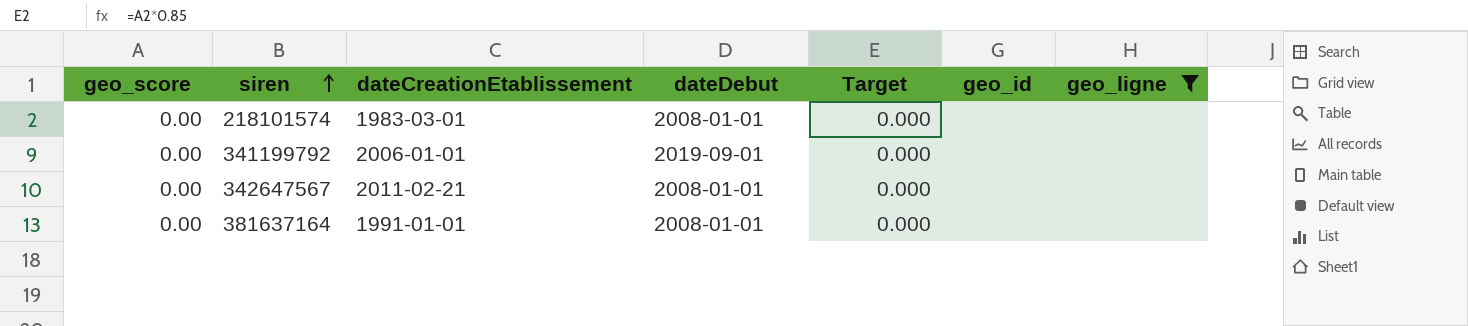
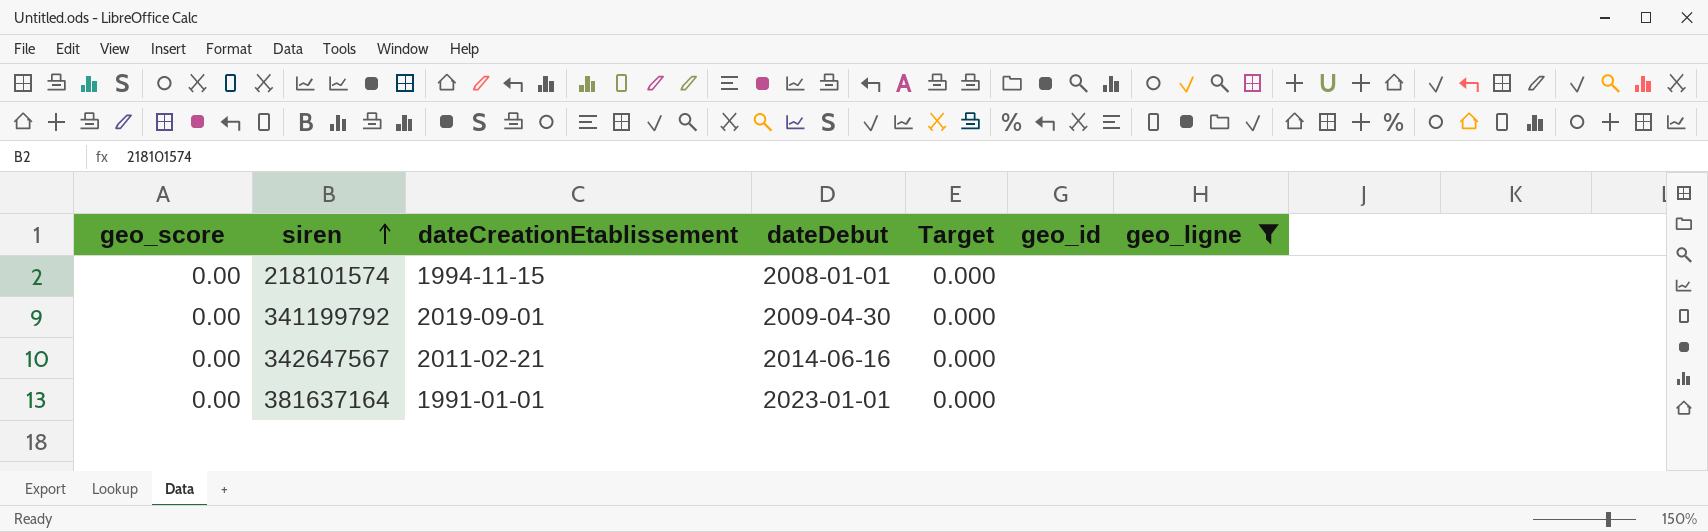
218101574 | dateCreationEtablissement: 1983-03-01 -> 1994-11-15
341199792 | dateCreationEtablissement: 2006-01-01 -> 2019-09-01
341199792 | dateDebut: 2019-09-01 -> 2009-04-30
342647567 | dateDebut: 2008-01-01 -> 2014-06-16
381637164 | dateDebut: 2008-01-01 -> 2023-01-01

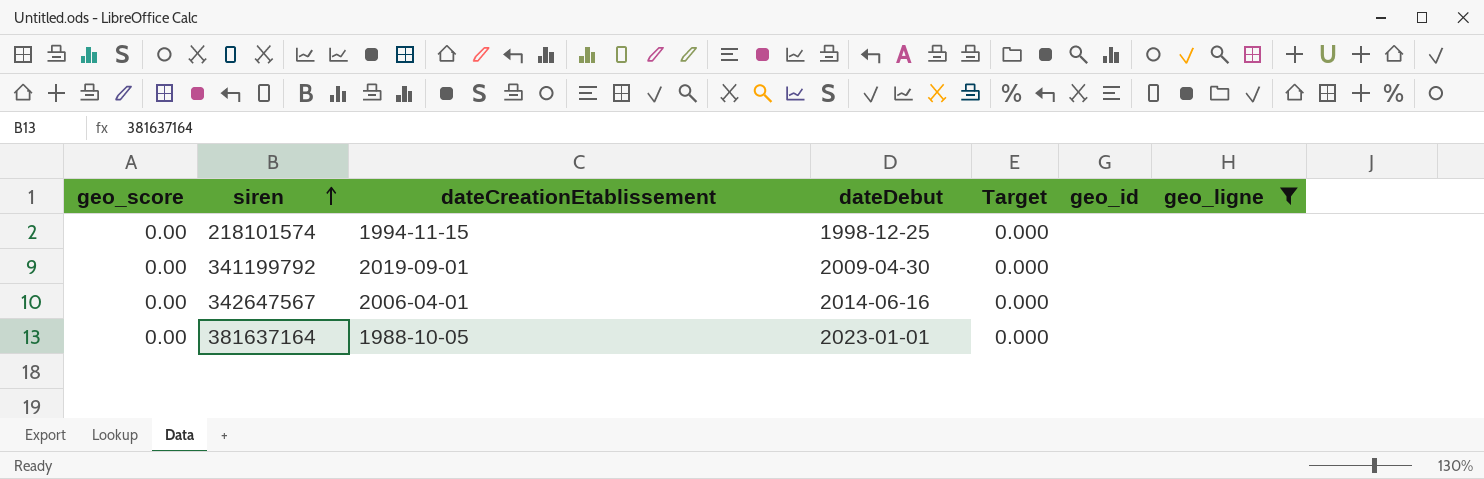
218101574 | dateDebut: 2008-01-01 -> 1998-12-25
342647567 | dateCreationEtablissement: 2011-02-21 -> 2006-04-01
381637164 | dateCreationEtablissement: 1991-01-01 -> 1988-10-05

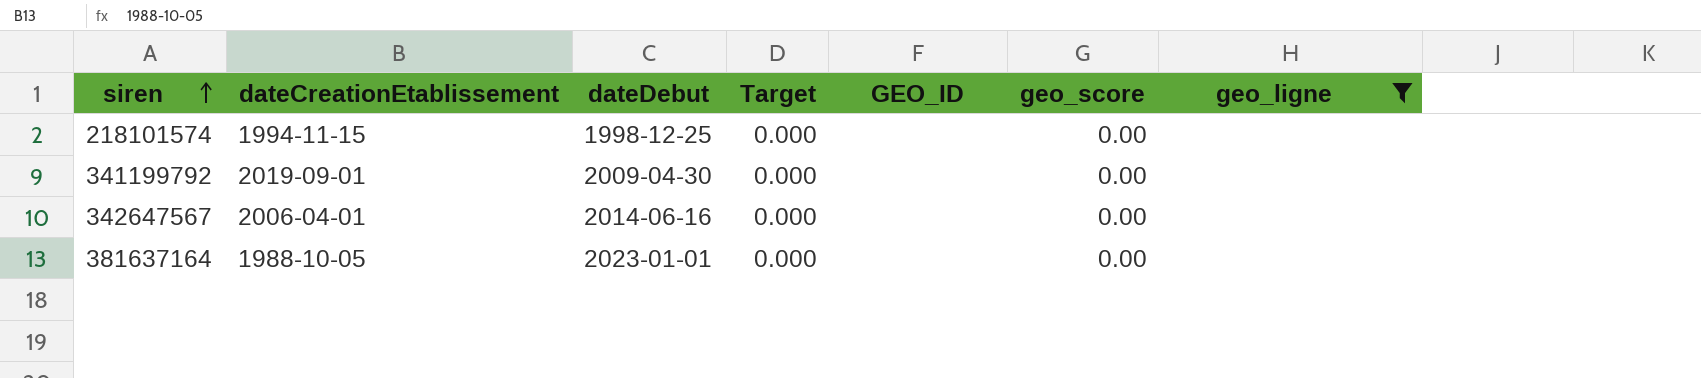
column name: geo_id -> GEO_ID
column geo_score | position: 1 -> 6

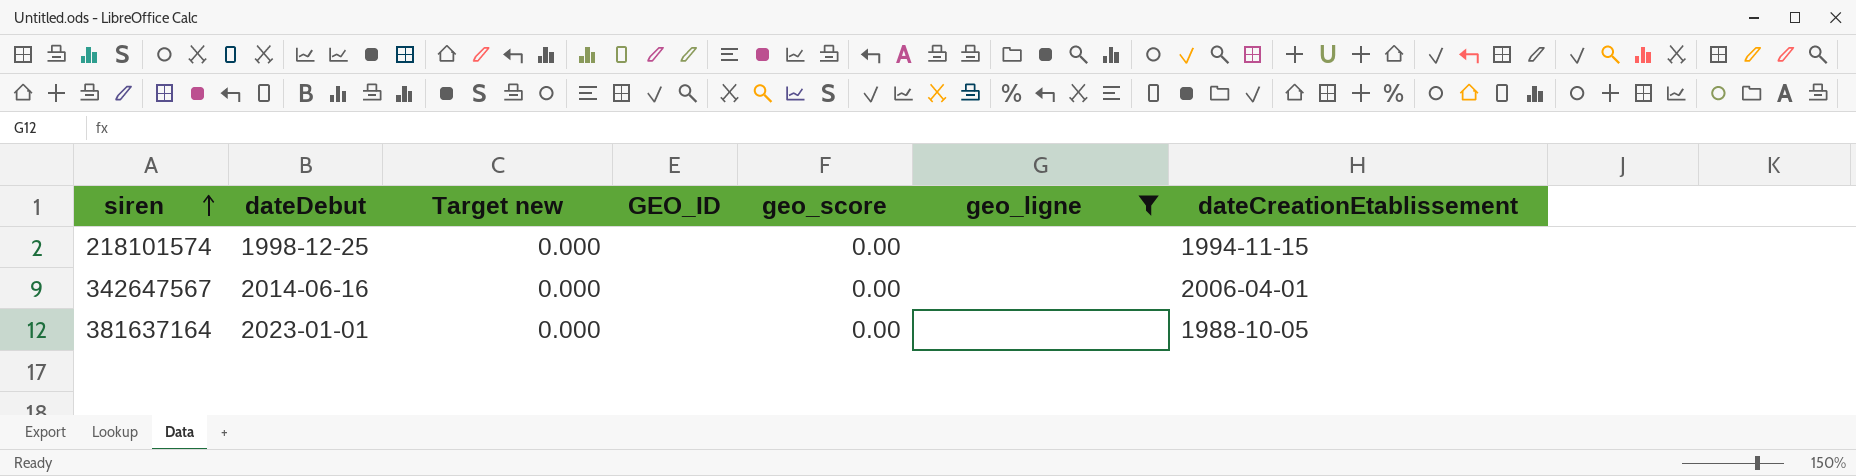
column name: Target -> Target new
column dateCreationEtablissement | position: 2 -> 7
row 341199792: 2019-09-01 | 2009-04-30 | 0.000 | none | 0.00 | none -> none

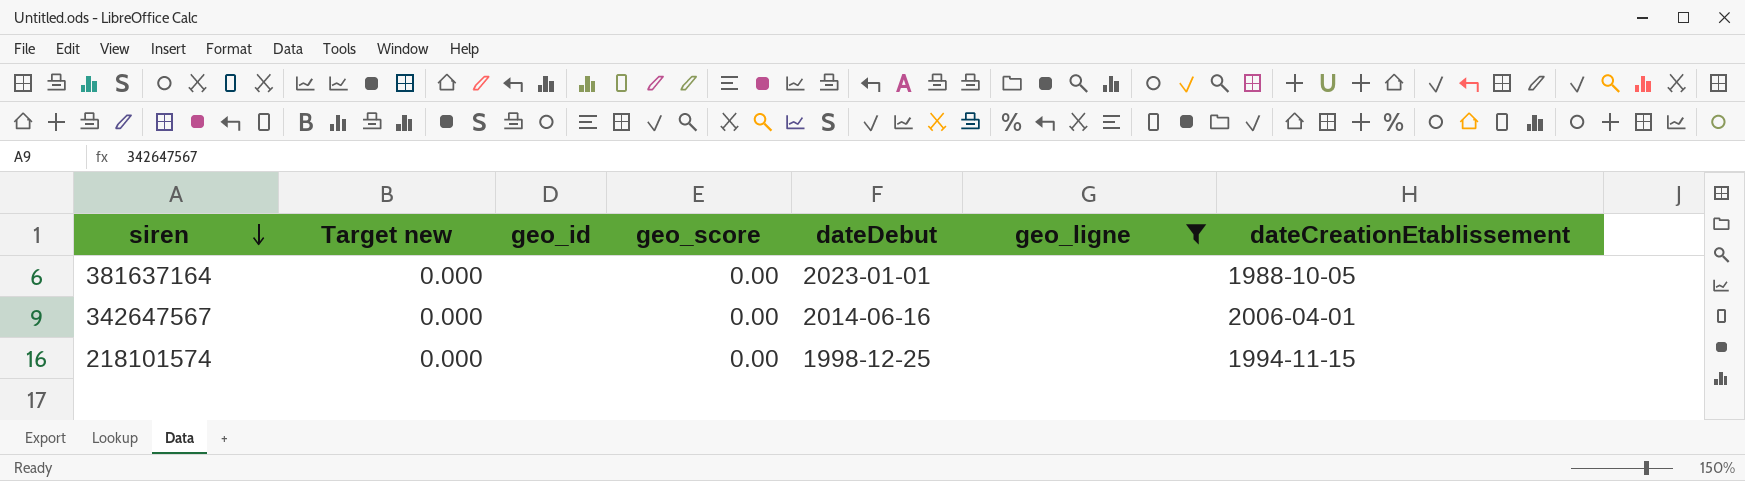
row order: siren ascending -> siren descending
column name: GEO_ID -> geo_id
column dateDebut | position: 2 -> 5

